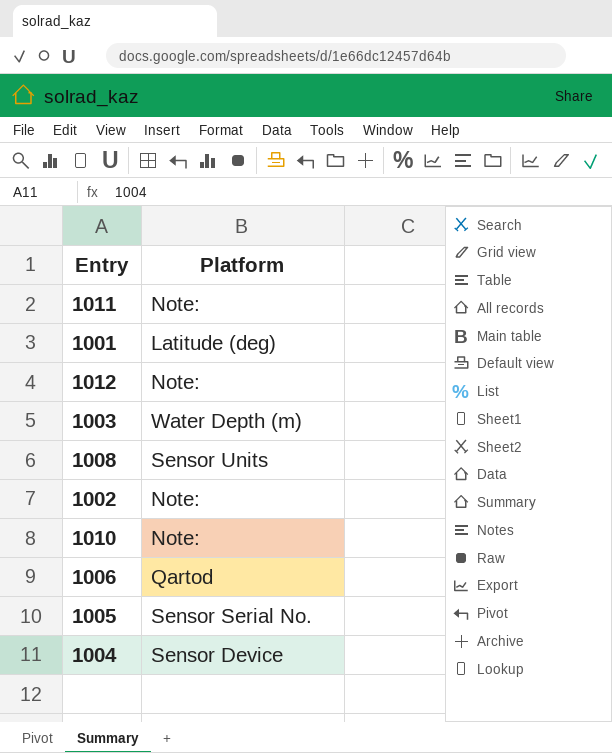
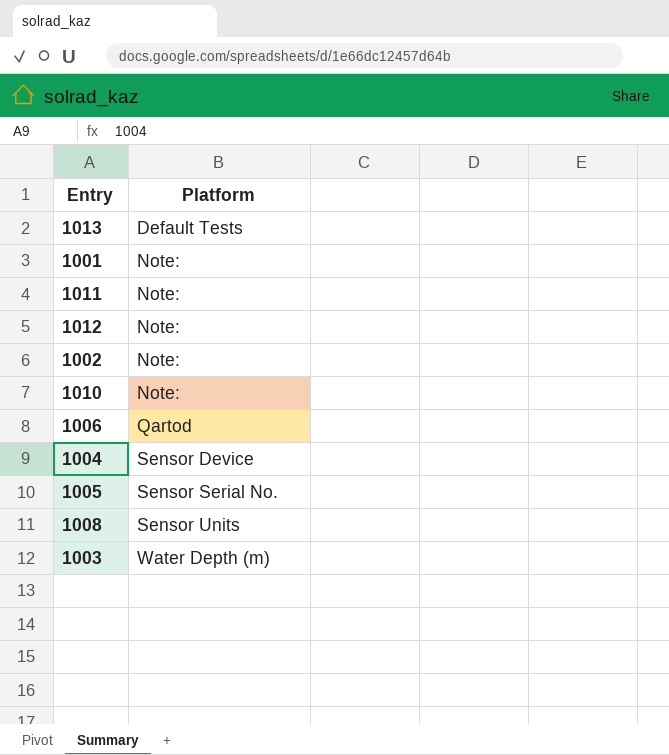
row order: none -> Platform ascending
row 1013: none -> Default Tests
1001 | Platform: Latitude (deg) -> Note:

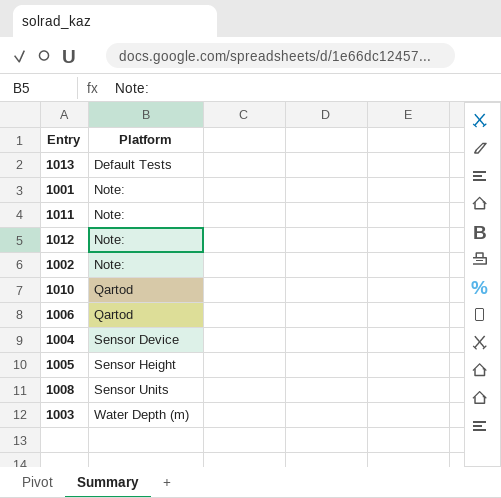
1010 | Platform: Note: -> Qartod
1005 | Platform: Sensor Serial No. -> Sensor Height

